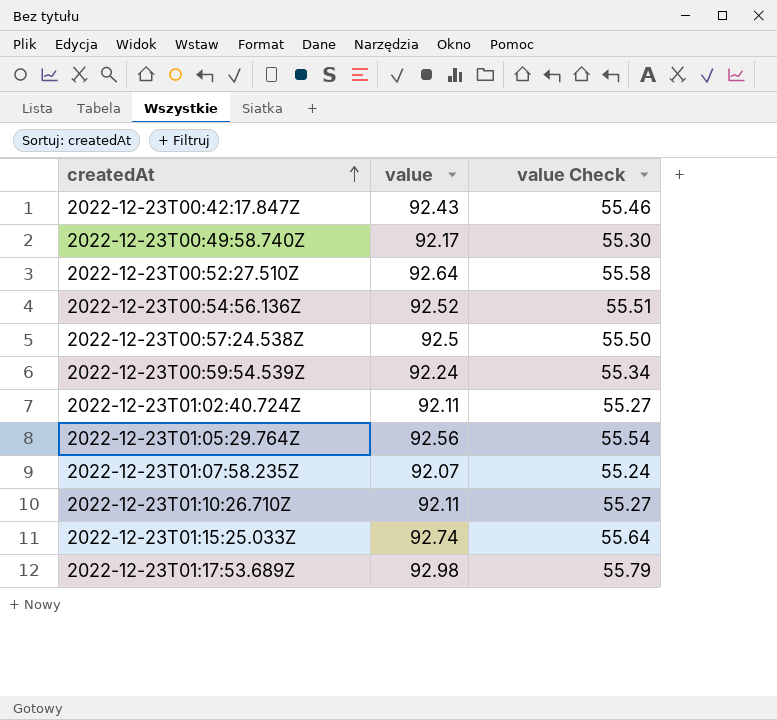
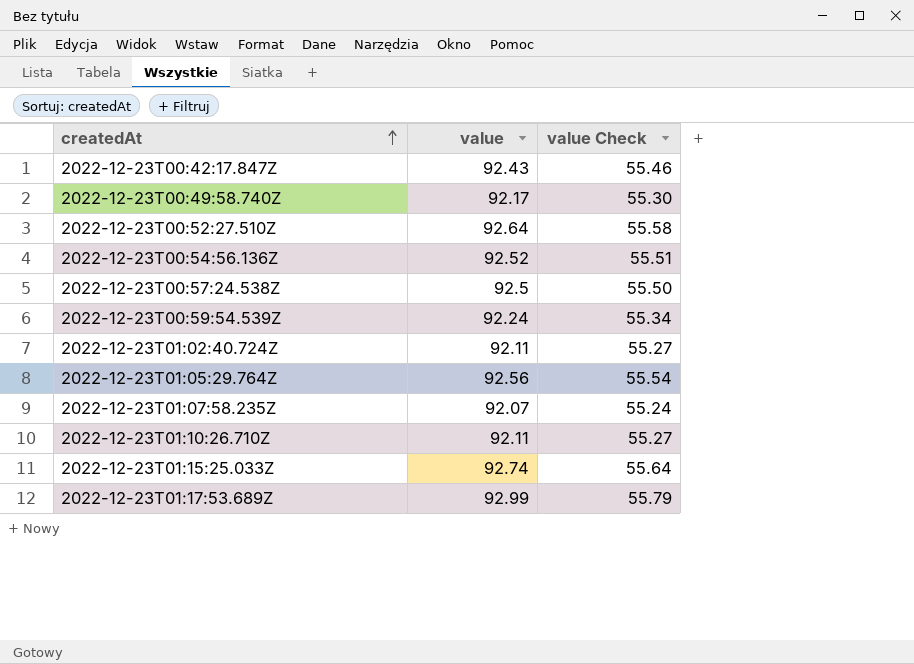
2022-12-23T01:17:53.689Z | value: 92.98 -> 92.99

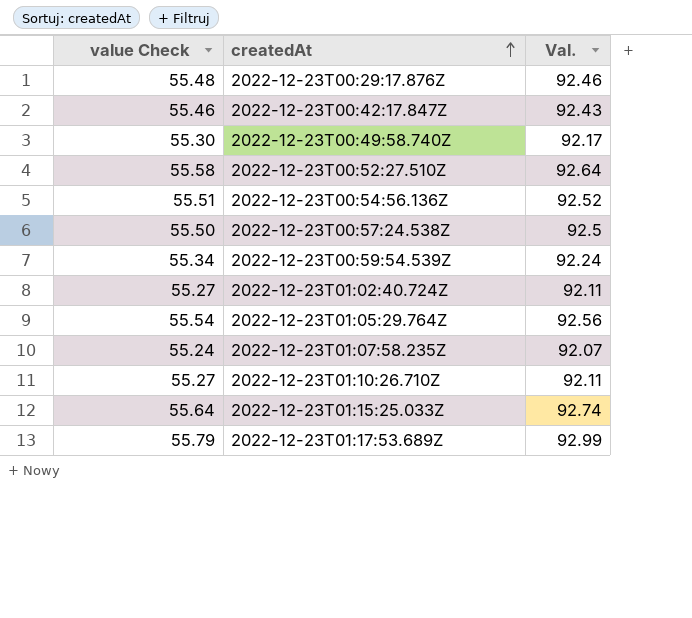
column value Check | position: 3 -> 1
column name: value -> Val.
row 2022-12-23T00:29:17.876Z: none -> 55.48 | 92.46

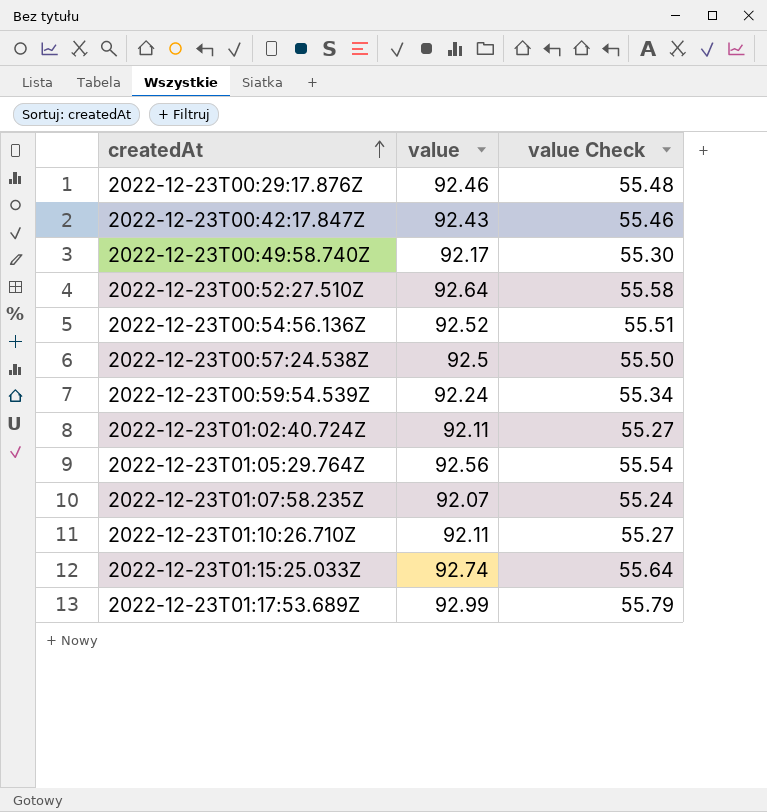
column name: Val. -> value
column value Check | position: 1 -> 3

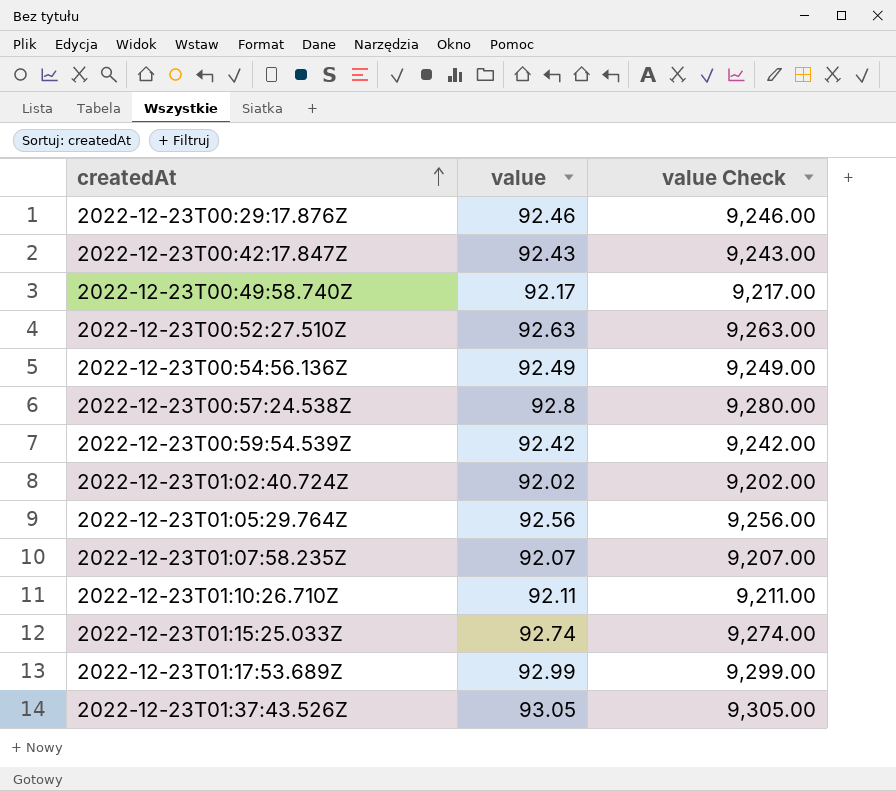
column value Check | formula: [value] * 0.6 -> [value] * 100
2022-12-23T00:52:27.510Z | value: 92.64 -> 92.63
2022-12-23T00:54:56.136Z | value: 92.52 -> 92.49
2022-12-23T00:57:24.538Z | value: 92.5 -> 92.8
2022-12-23T00:59:54.539Z | value: 92.24 -> 92.42
2022-12-23T01:02:40.724Z | value: 92.11 -> 92.02
row 2022-12-23T01:37:43.526Z: none -> 93.05 | 9,305.00

